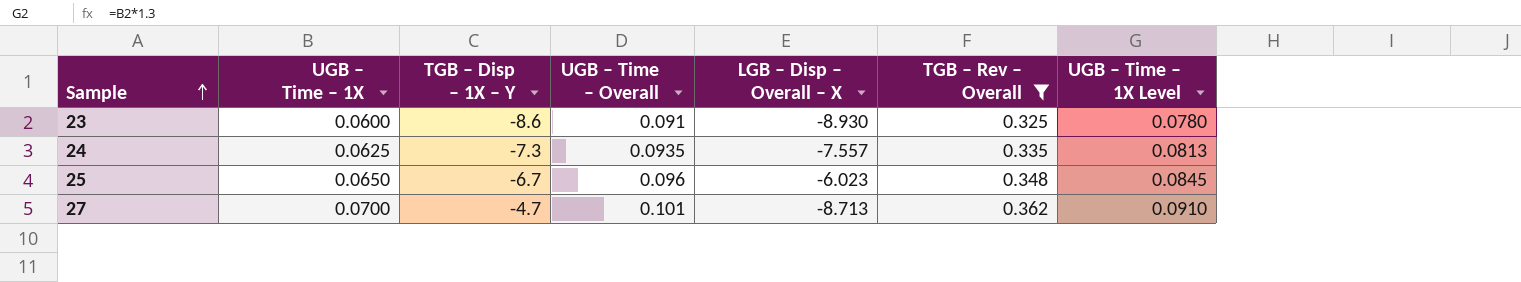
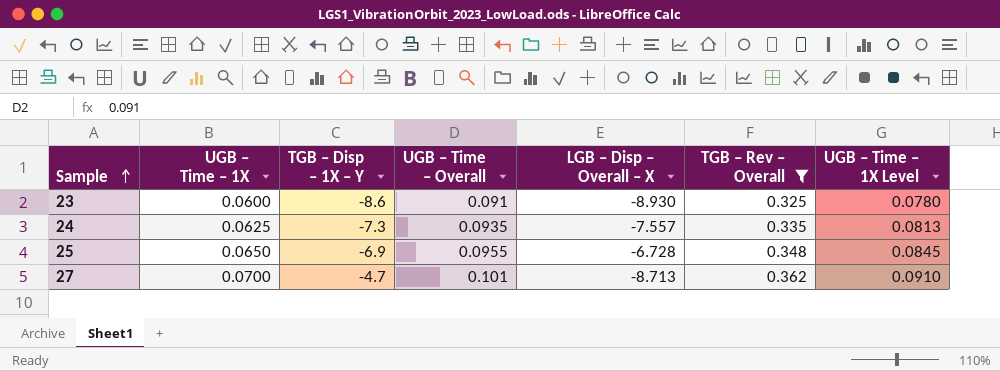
25 | TGB – Disp – 1X – Y: -6.7 -> -6.9
25 | UGB – Time – Overall: 0.096 -> 0.0955
25 | LGB – Disp – Overall – X: -6.023 -> -6.728

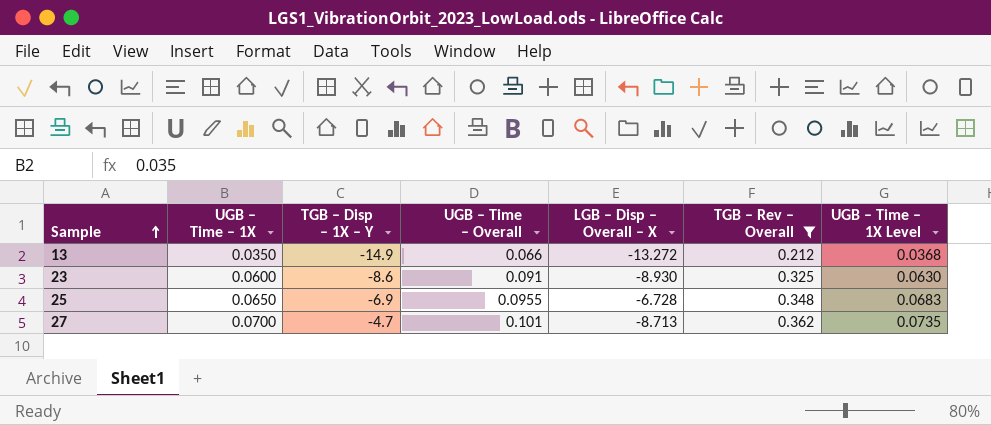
column UGB – Time – 1X Level | formula: [UGB – Time – 1X] * 1.3 -> [UGB – Time – 1X] * 1.05
row 24: 0.0625 | -7.3 | 0.0935 | -7.557 | 0.335 | 0.0813 -> none
row 13: none -> 0.0350 | -14.9 | 0.066 | -13.272 | 0.212 | 0.0368

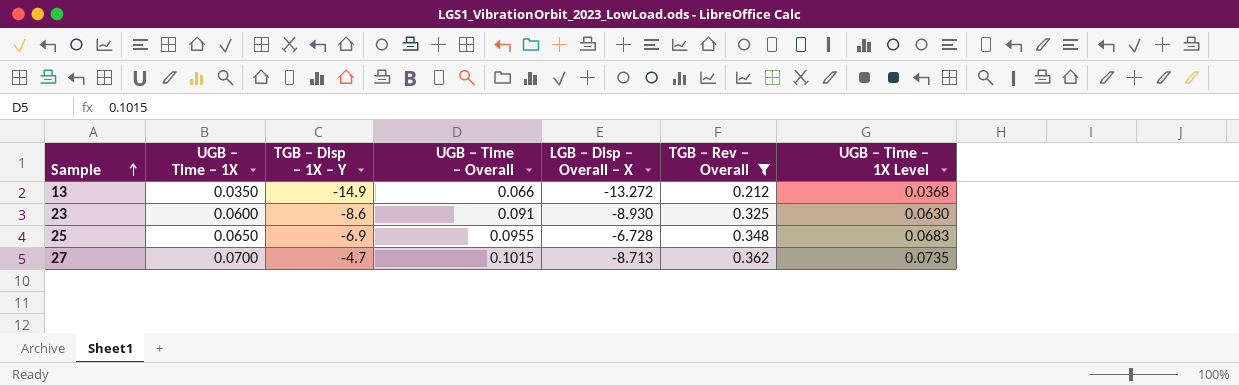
27 | UGB – Time – Overall: 0.101 -> 0.1015

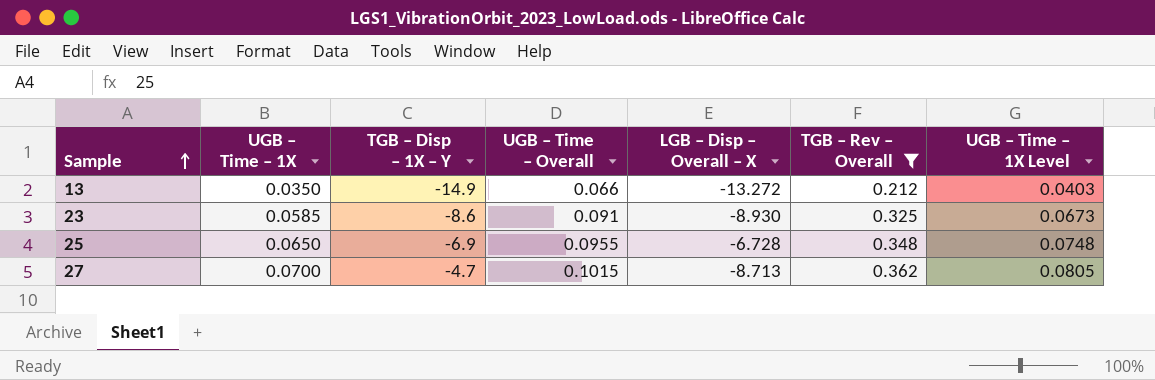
column UGB – Time – 1X Level | formula: [UGB – Time – 1X] * 1.05 -> [UGB – Time – 1X] * 1.15
23 | UGB – Time – 1X: 0.0600 -> 0.0585

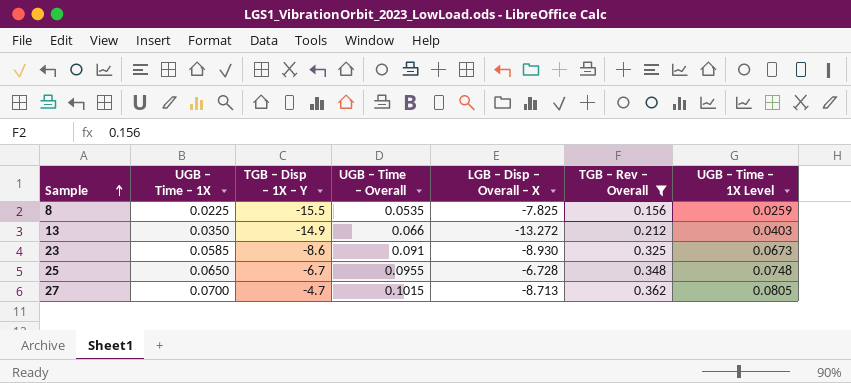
row 8: none -> 0.0225 | -15.5 | 0.0535 | -7.825 | 0.156 | 0.0259
25 | TGB – Disp – 1X – Y: -6.9 -> -6.7

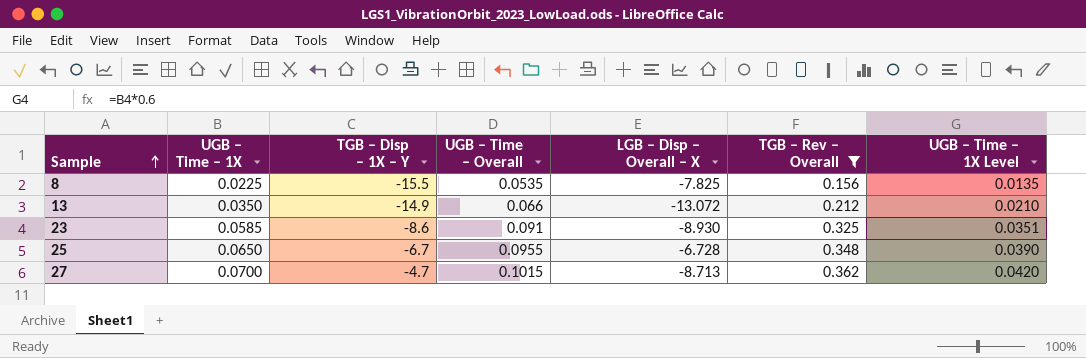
column UGB – Time – 1X Level | formula: [UGB – Time – 1X] * 1.15 -> [UGB – Time – 1X] * 0.6
13 | LGB – Disp – Overall – X: -13.272 -> -13.072

